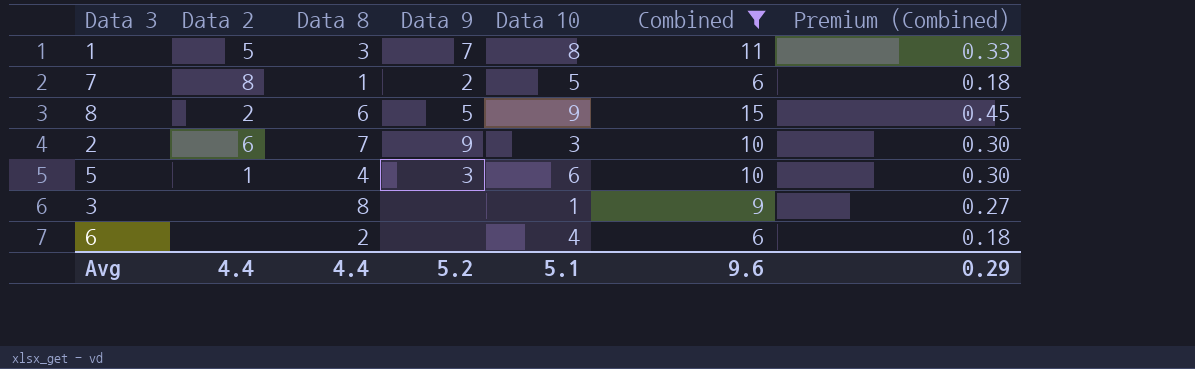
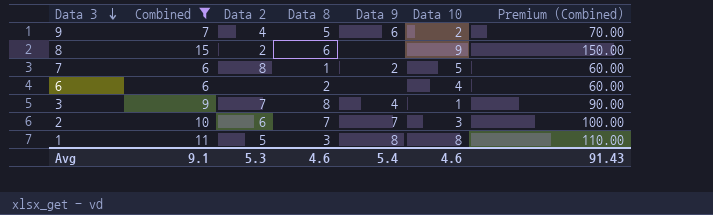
row order: none -> Data 3 descending
column Combined | position: 6 -> 2
column Premium (Combined) | formula: [Combined] * 0.03 -> [Combined] * 10
row 5: 1 | 4 | 3 | 6 | 10 | 0.30 -> none
row 9: none -> 7 | 4 | 5 | 6 | 2 | 70.00
8 | Data 9: 5 -> none
3 | Data 2: none -> 7
3 | Data 9: none -> 4
2 | Data 9: 9 -> 7
1 | Data 9: 7 -> 8
Avg | Combined: 9.6 -> 9.1
Avg | Data 2: 4.4 -> 5.3
Avg | Data 8: 4.4 -> 4.6
Avg | Data 9: 5.2 -> 5.4
Avg | Data 10: 5.1 -> 4.6
Avg | Premium (Combined): 0.29 -> 91.43

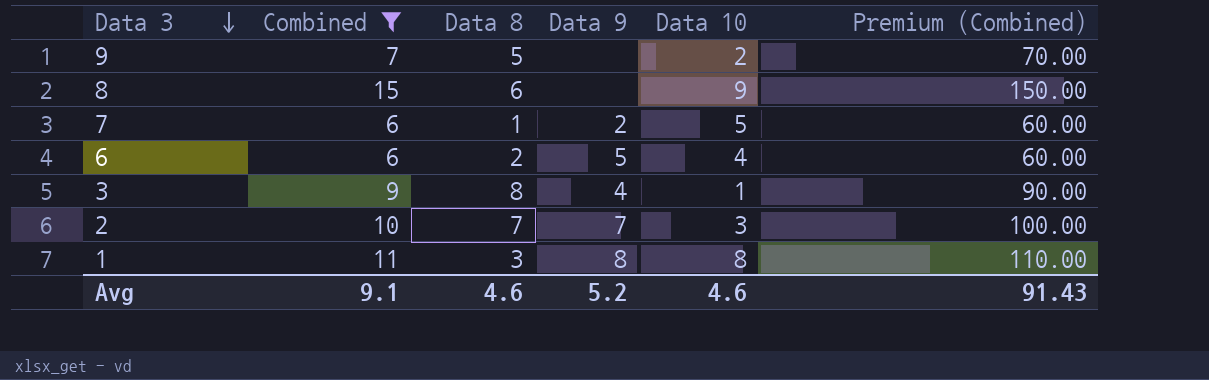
column Data 2 | position: 3 -> none
9 | Data 9: 6 -> none
6 | Data 9: none -> 5
Avg | Data 9: 5.4 -> 5.2

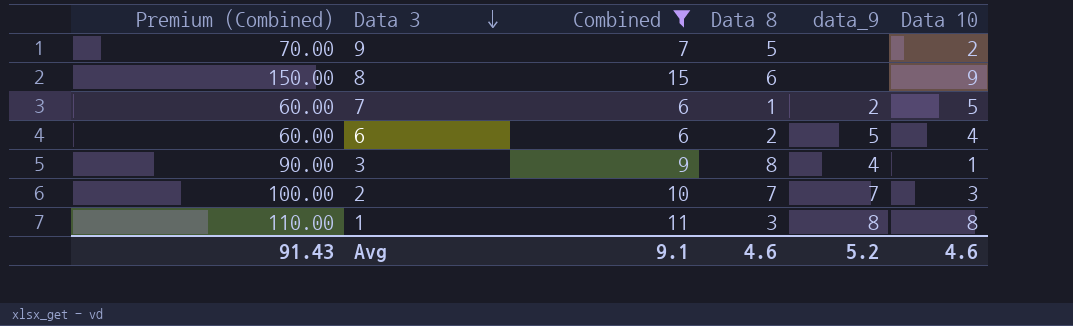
column Premium (Combined) | position: 6 -> 1
column name: Data 9 -> data_9

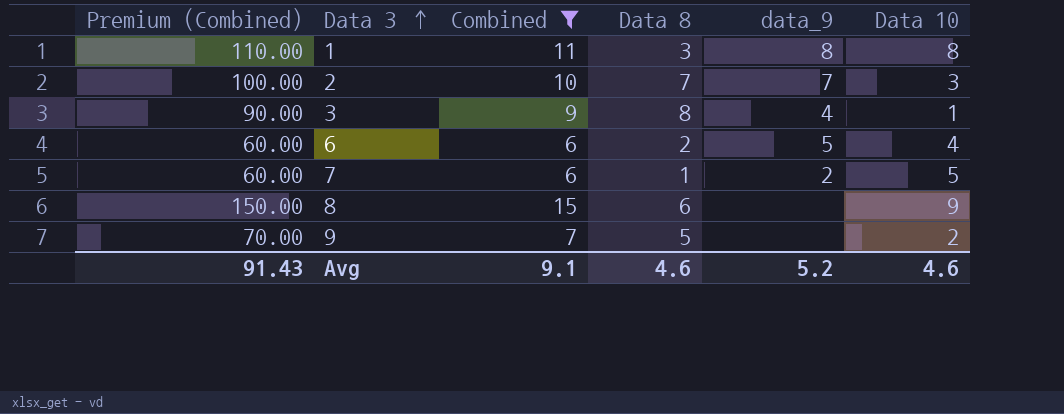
row order: Data 3 descending -> Data 3 ascending

